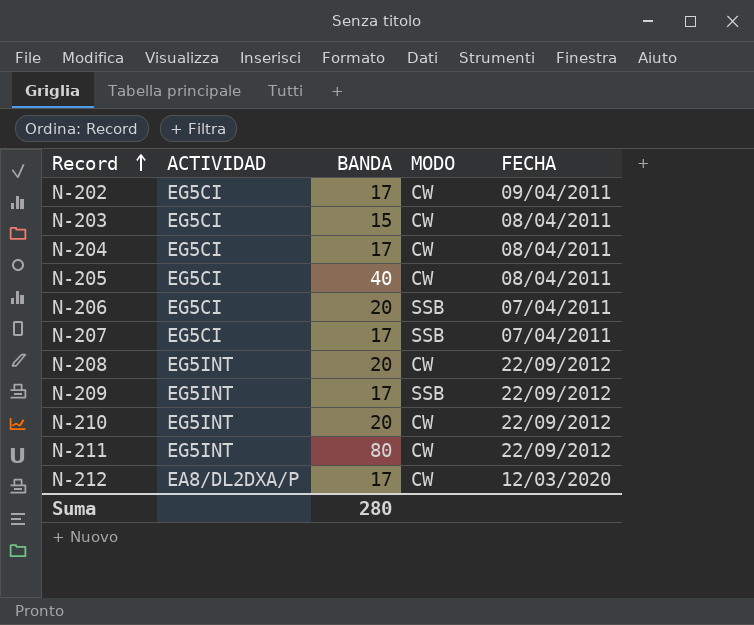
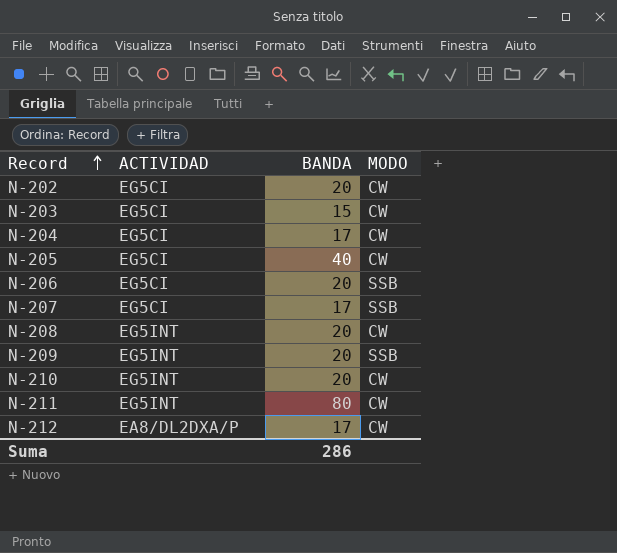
column FECHA | position: 5 -> none
N-202 | BANDA: 17 -> 20
N-209 | BANDA: 17 -> 20
Suma | BANDA: 280 -> 286

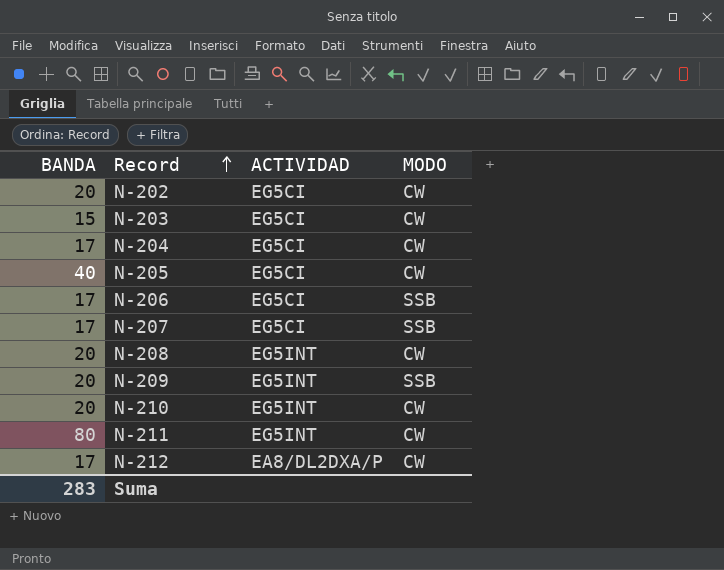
column BANDA | position: 3 -> 1
N-206 | BANDA: 20 -> 17
Suma | BANDA: 286 -> 283

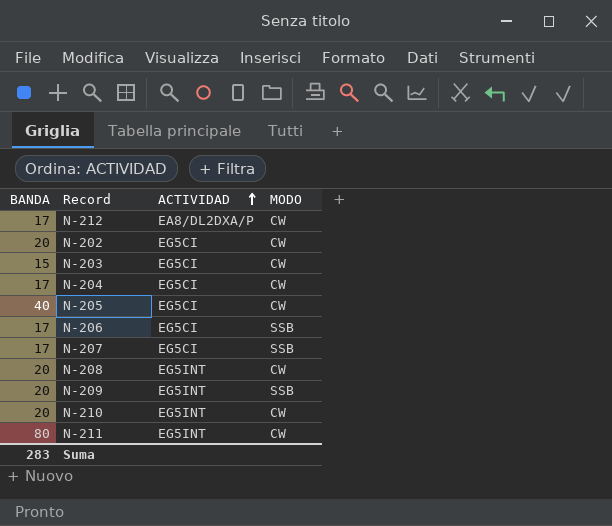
row order: Record ascending -> ACTIVIDAD ascending

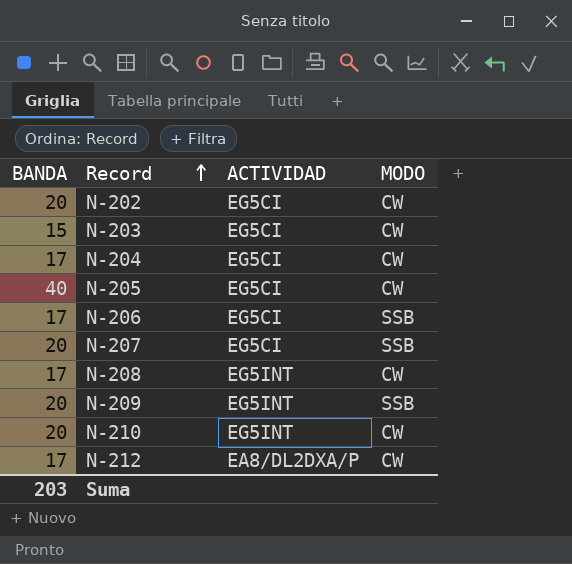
row order: ACTIVIDAD ascending -> Record ascending
row N-211: 80 | EG5INT | CW -> none
N-207 | BANDA: 17 -> 20
N-208 | BANDA: 20 -> 17
Suma | BANDA: 283 -> 203

